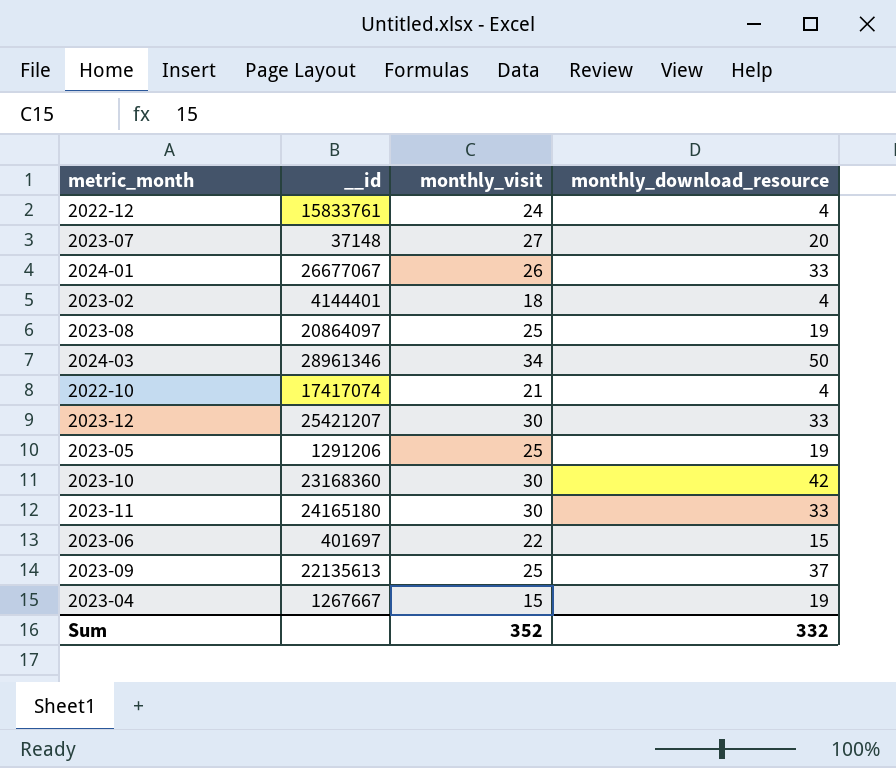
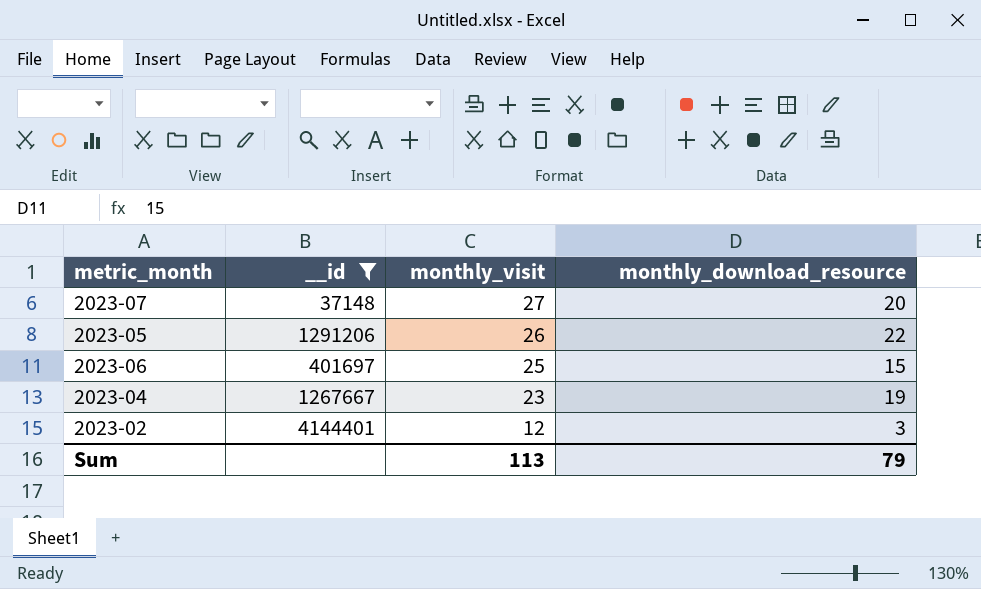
filter: none -> __id <= 4144401
row order: none -> monthly_visit descending
2023-05 | monthly_visit: 25 -> 26
2023-05 | monthly_download_resource: 19 -> 22
2023-06 | monthly_visit: 22 -> 25
2023-04 | monthly_visit: 15 -> 23
2023-02 | monthly_visit: 18 -> 12
2023-02 | monthly_download_resource: 4 -> 3
Sum | monthly_visit: 352 -> 113
Sum | monthly_download_resource: 332 -> 79

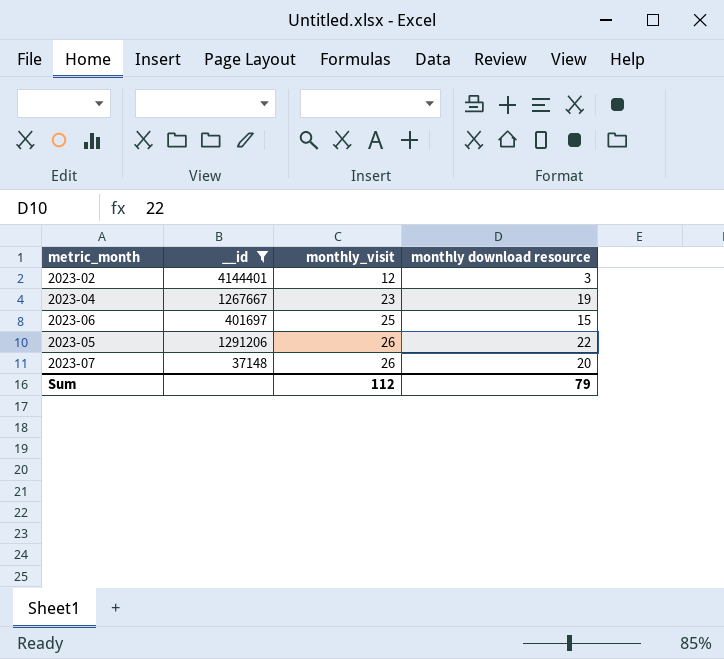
row order: monthly_visit descending -> monthly_visit ascending
column name: monthly_download_resource -> monthly download resource
2023-07 | monthly_visit: 27 -> 26
Sum | monthly_visit: 113 -> 112

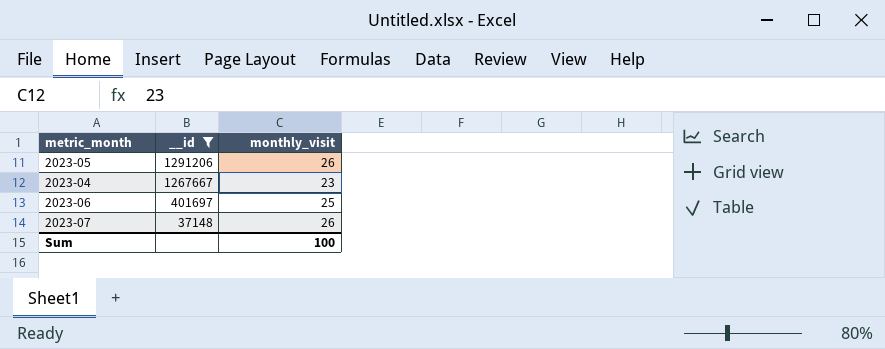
row order: monthly_visit ascending -> __id descending
column monthly download resource | position: 4 -> none
row 2023-02: 4144401 | 12 | 3 -> none
Sum | monthly_visit: 112 -> 100

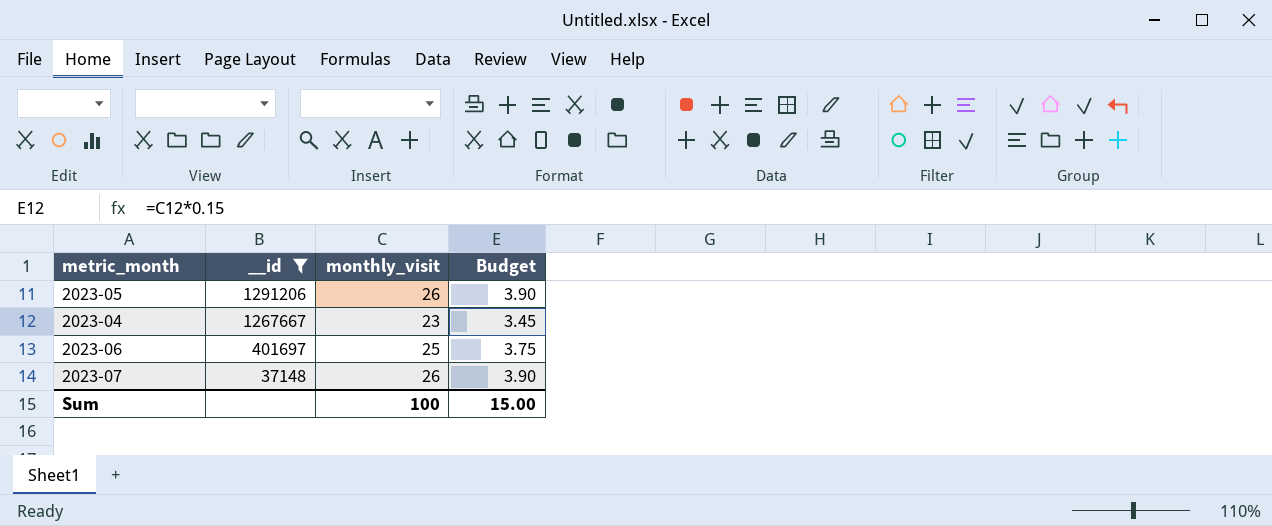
column Budget | formula: none -> [monthly_visit] * 0.15

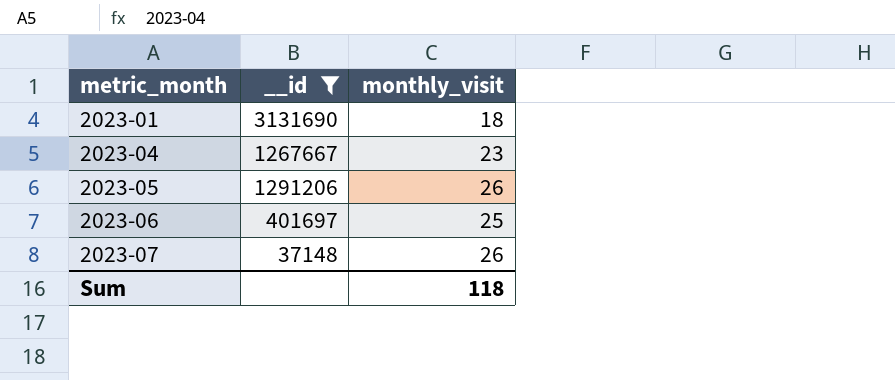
row order: __id descending -> metric_month ascending
column Budget | formula: [monthly_visit] * 0.15 -> none
row 2023-01: none -> 3131690 | 18
Sum | monthly_visit: 100 -> 118

